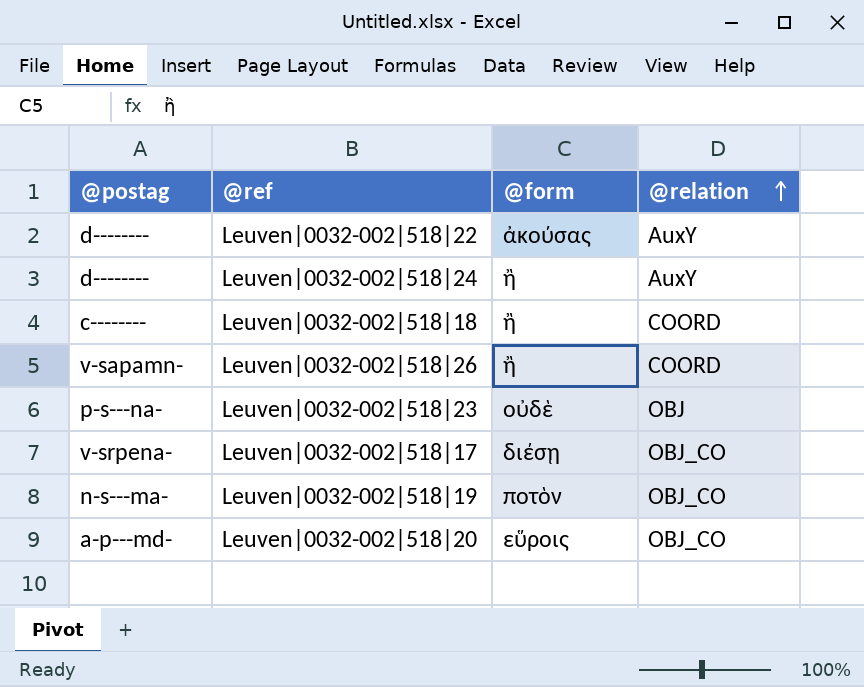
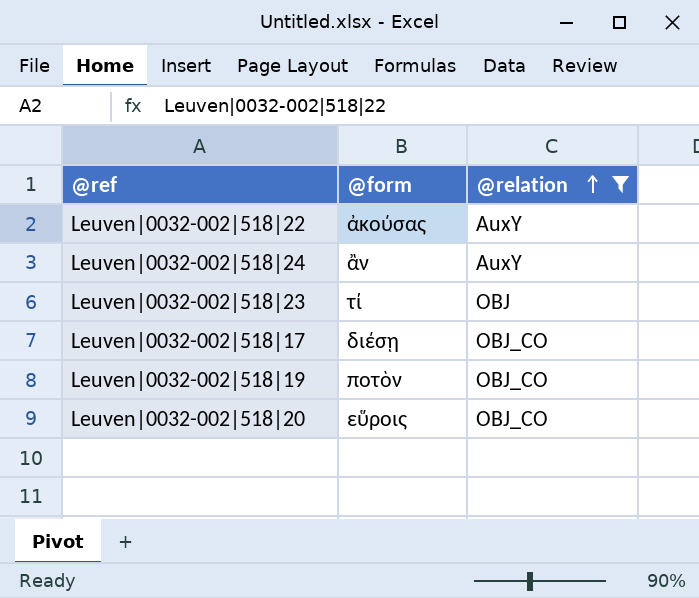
filter: none -> @relation != COORD
column @postag | position: 1 -> none
Leuven|0032-002|518|24 | @form: ἢ -> ἂν
Leuven|0032-002|518|23 | @form: οὐδὲ -> τί

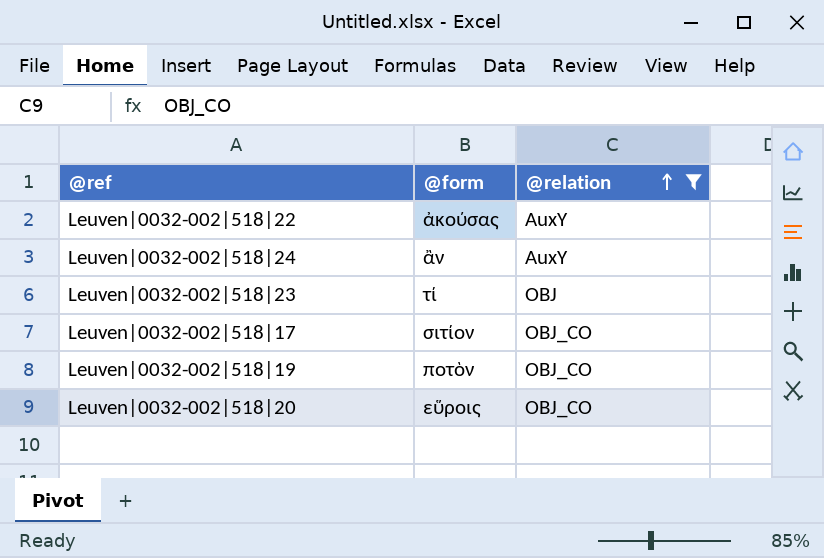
Leuven|0032-002|518|17 | @form: διέσῃ -> σιτίον

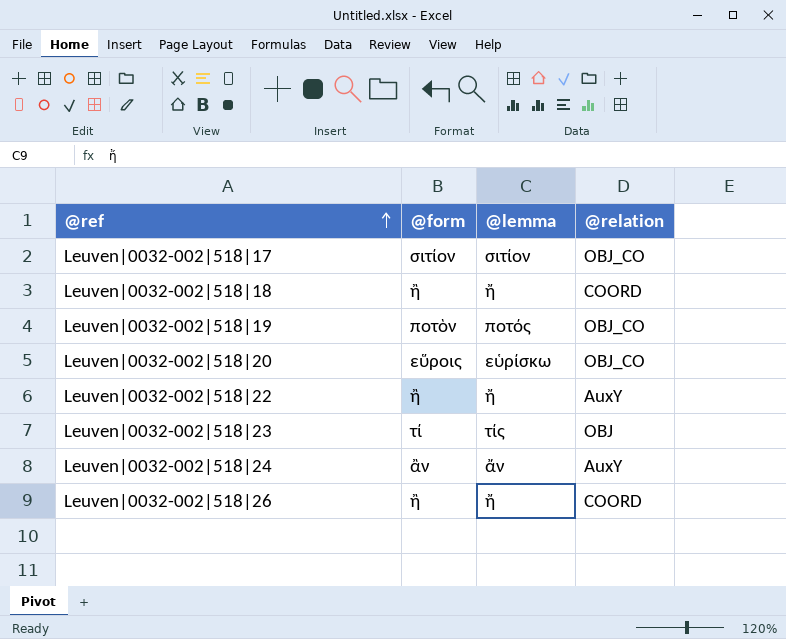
filter: @relation != COORD -> none
row order: @relation ascending -> @ref ascending
column @lemma | position: none -> 3
Leuven|0032-002|518|22 | @form: ἀκούσας -> ἢ

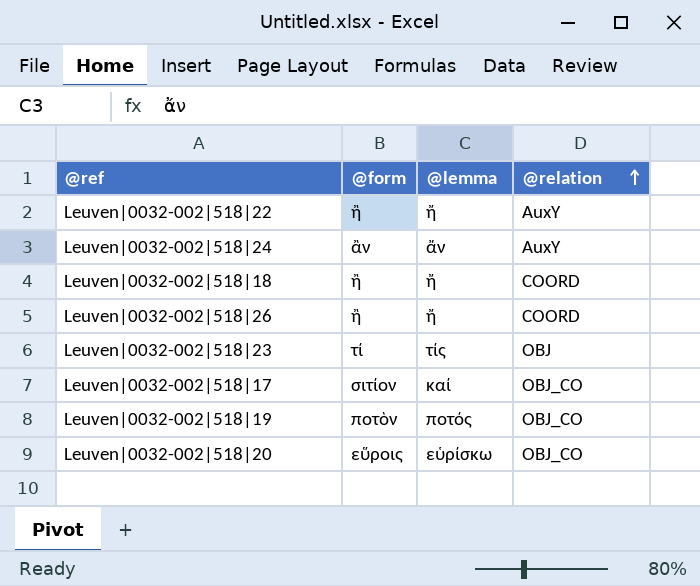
row order: @ref ascending -> @relation ascending
Leuven|0032-002|518|17 | @lemma: σιτίον -> καί

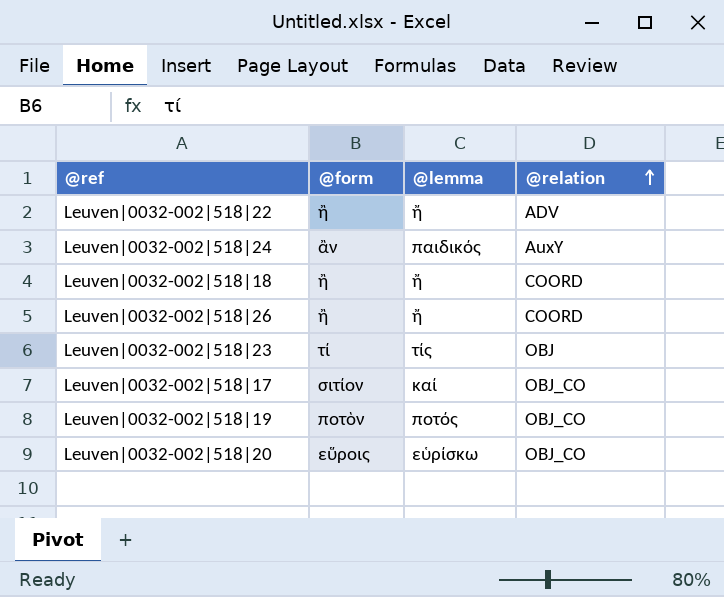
Leuven|0032-002|518|22 | @relation: AuxY -> ADV
Leuven|0032-002|518|24 | @lemma: ἄν -> παιδικός

